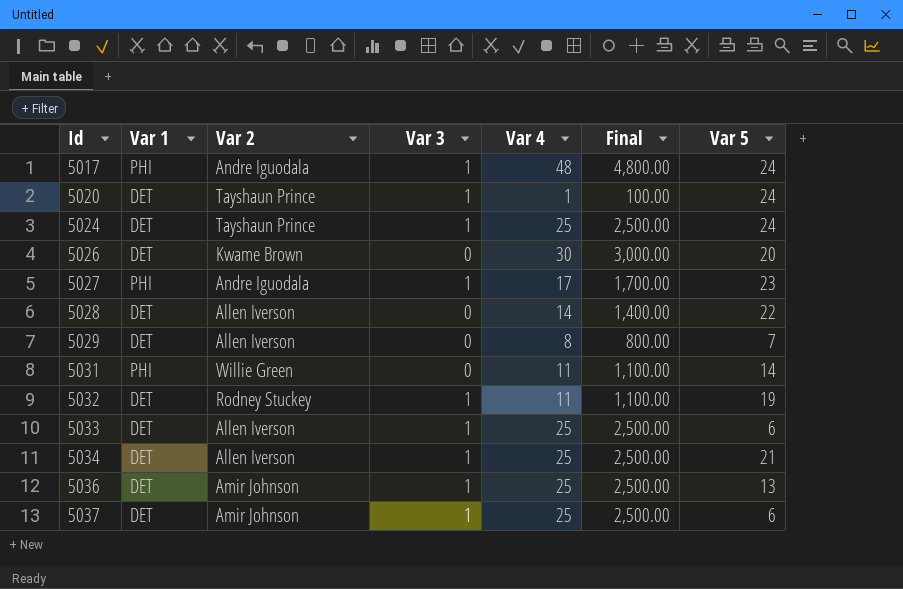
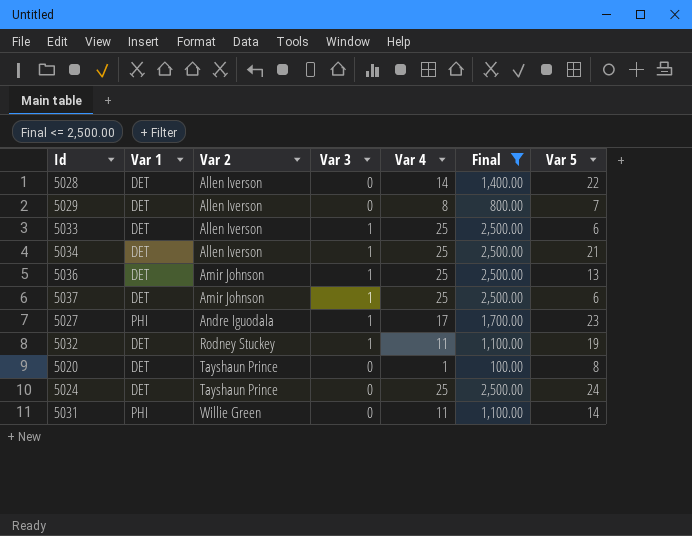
filter: none -> Final <= 2,500.00
row order: Id ascending -> Var 2 ascending
5020 | Var 3: 1 -> 0
5020 | Var 5: 24 -> 8
5024 | Var 3: 1 -> 0

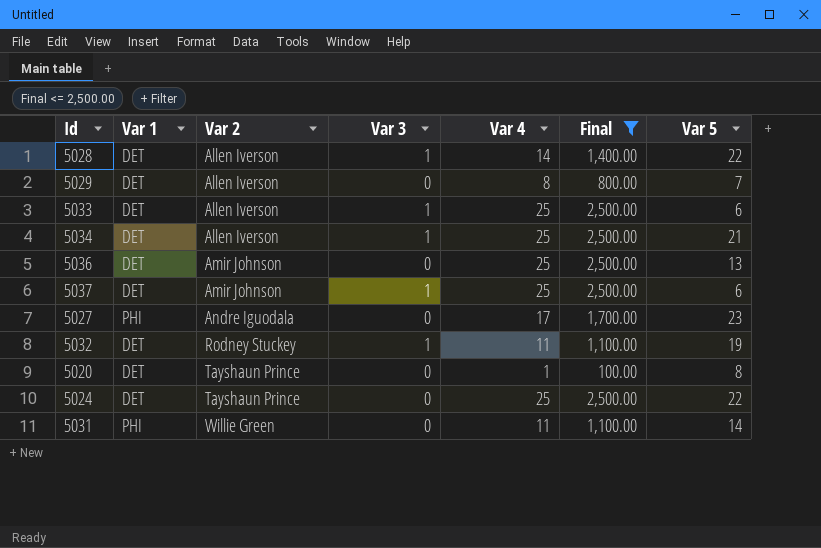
5028 | Var 3: 0 -> 1
5036 | Var 3: 1 -> 0
5027 | Var 3: 1 -> 0
5024 | Var 5: 24 -> 22

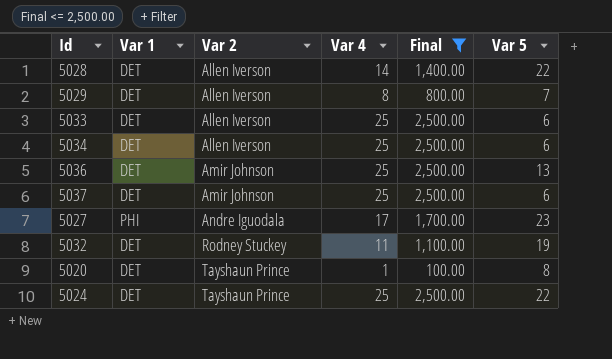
column Var 3 | position: 4 -> none
row 5031: PHI | Willie Green | 0 | 11 | 1,100.00 | 14 -> none
5034 | Var 5: 21 -> 6

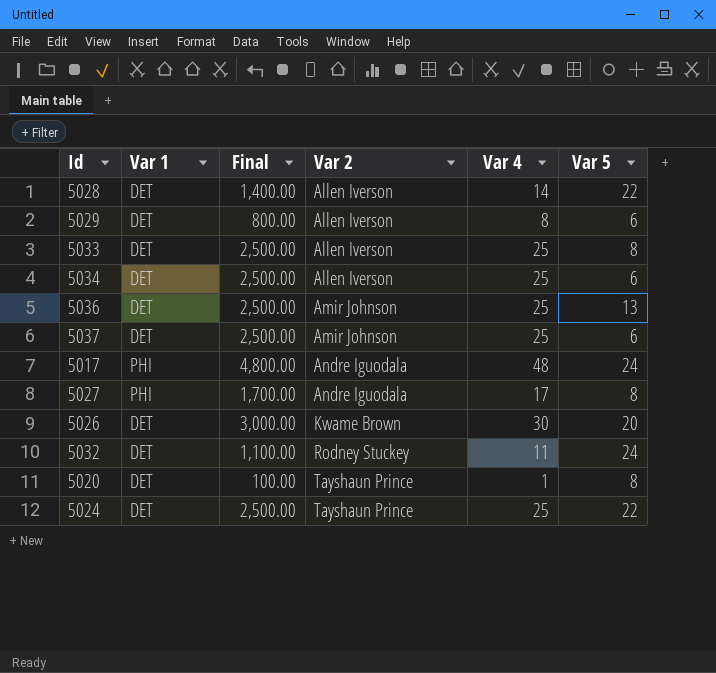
filter: Final <= 2,500.00 -> none
column Final | position: 5 -> 3
5029 | Var 5: 7 -> 6
5033 | Var 5: 6 -> 8
5027 | Var 5: 23 -> 8
5032 | Var 5: 19 -> 24

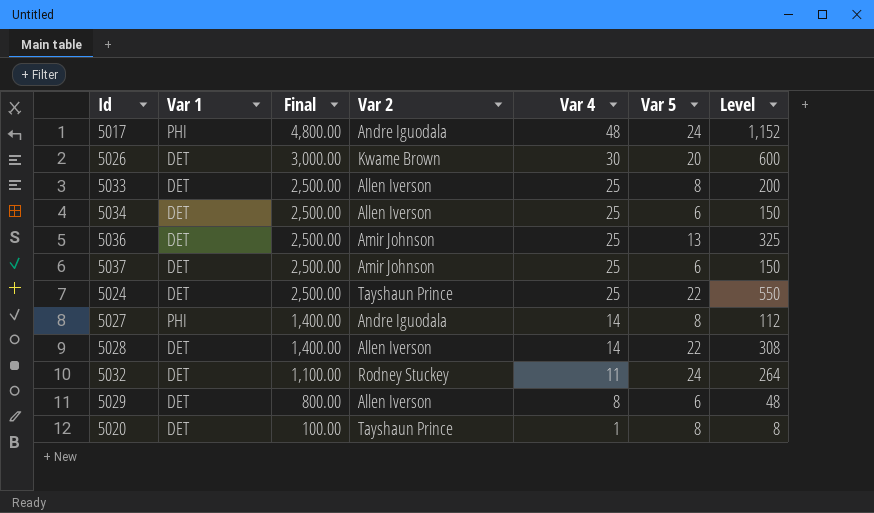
row order: Var 2 ascending -> Final descending
column Level | formula: none -> [Var 4] * [Var 5]
5027 | Final: 1,700.00 -> 1,400.00
5027 | Var 4: 17 -> 14

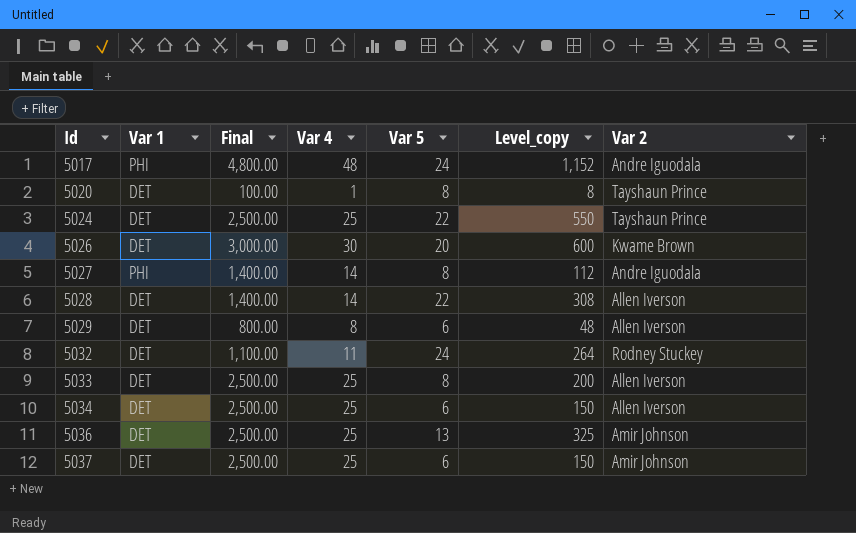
row order: Final descending -> Id ascending
column name: Level -> Level_copy
column Var 2 | position: 4 -> 7

